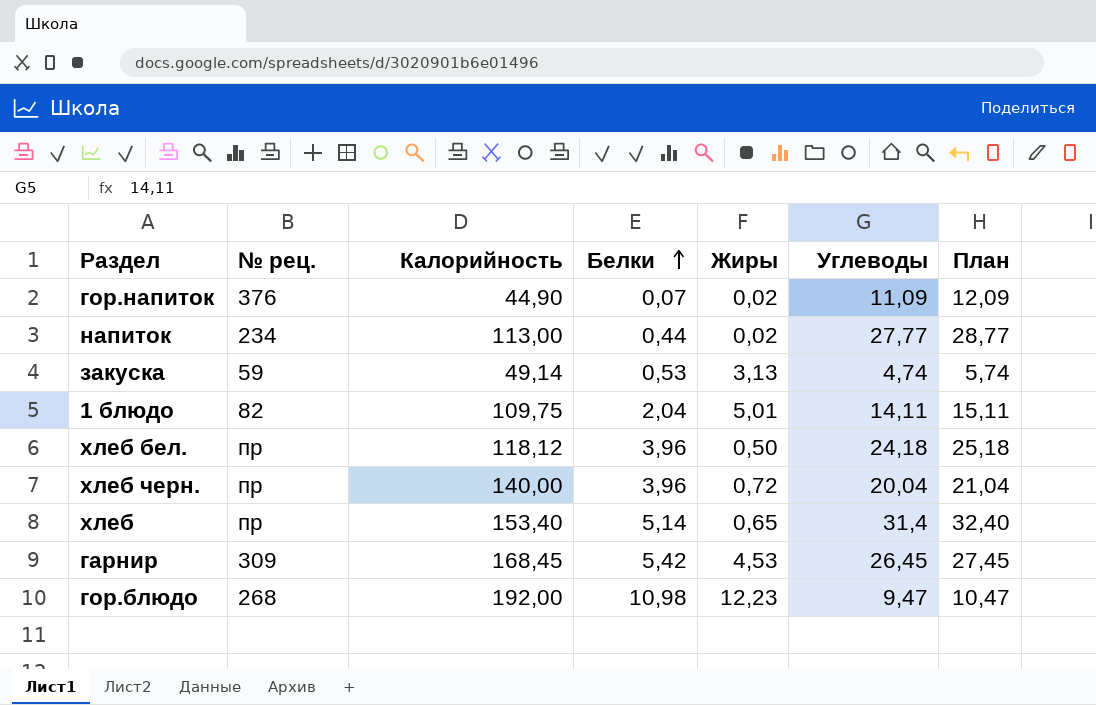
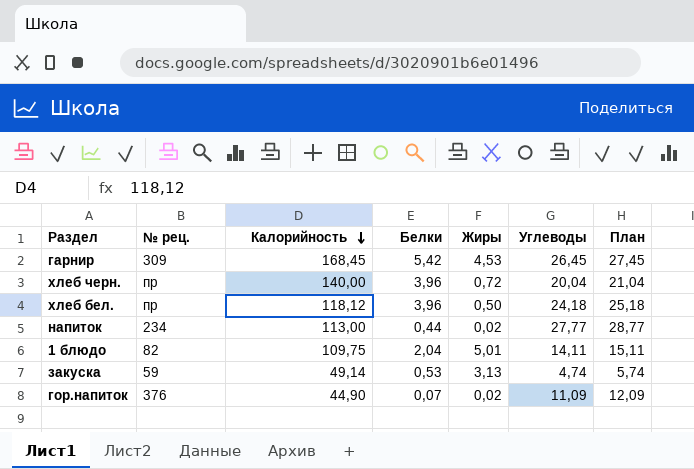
row order: Белки ascending -> Калорийность descending
row хлеб: пр | 153,40 | 5,14 | 0,65 | 31,4 | 32,40 -> none
row гор.блюдо: 268 | 192,00 | 10,98 | 12,23 | 9,47 | 10,47 -> none

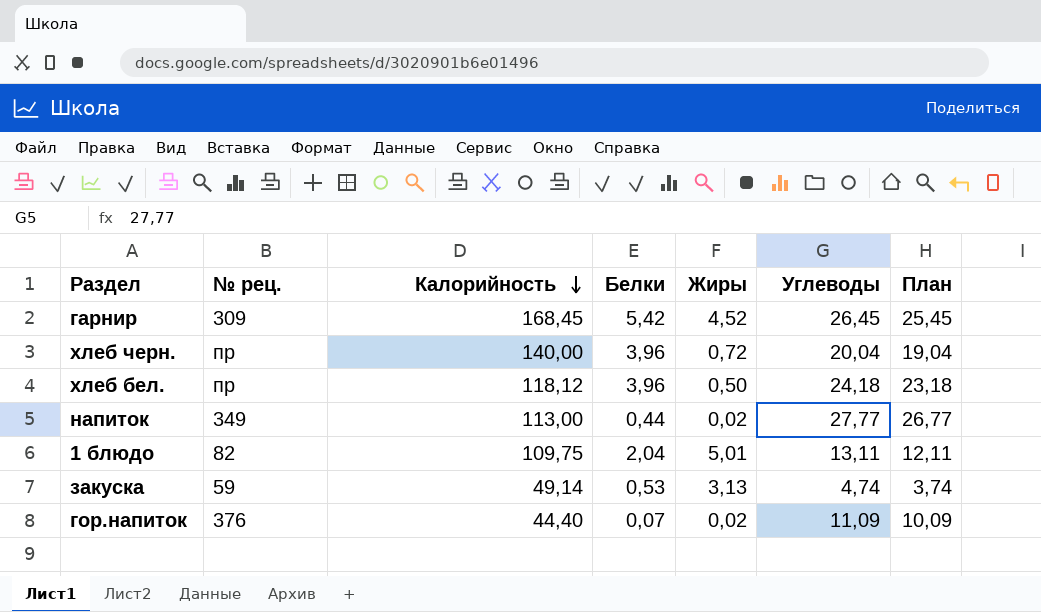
column План | formula: [Углеводы] + 1 -> [Углеводы] - 1
гарнир | Жиры: 4,53 -> 4,52
напиток | № рец.: 234 -> 349
1 блюдо | Углеводы: 14,11 -> 13,11
гор.напиток | Калорийность: 44,90 -> 44,40

